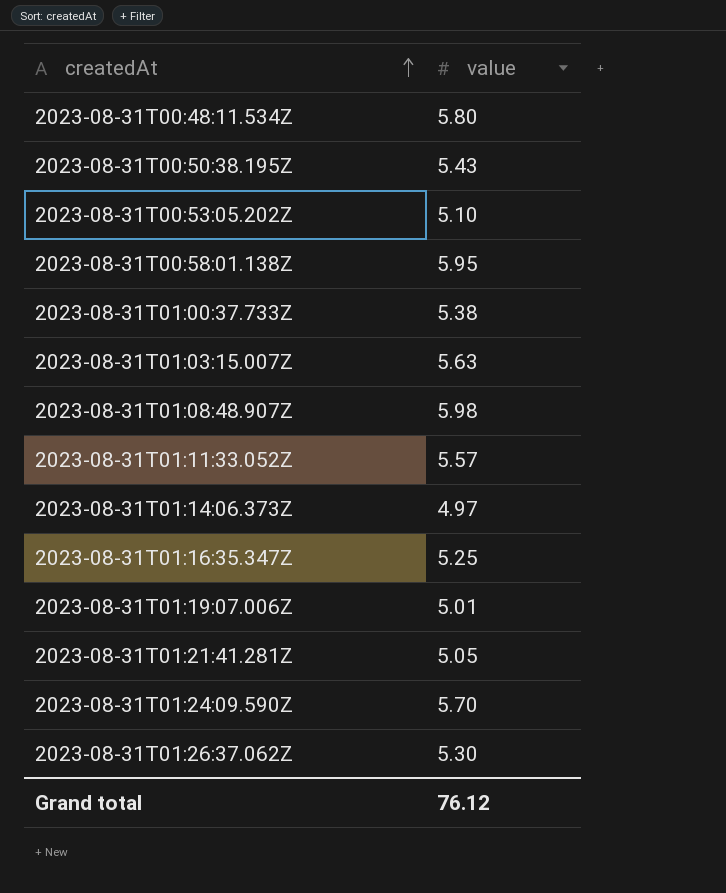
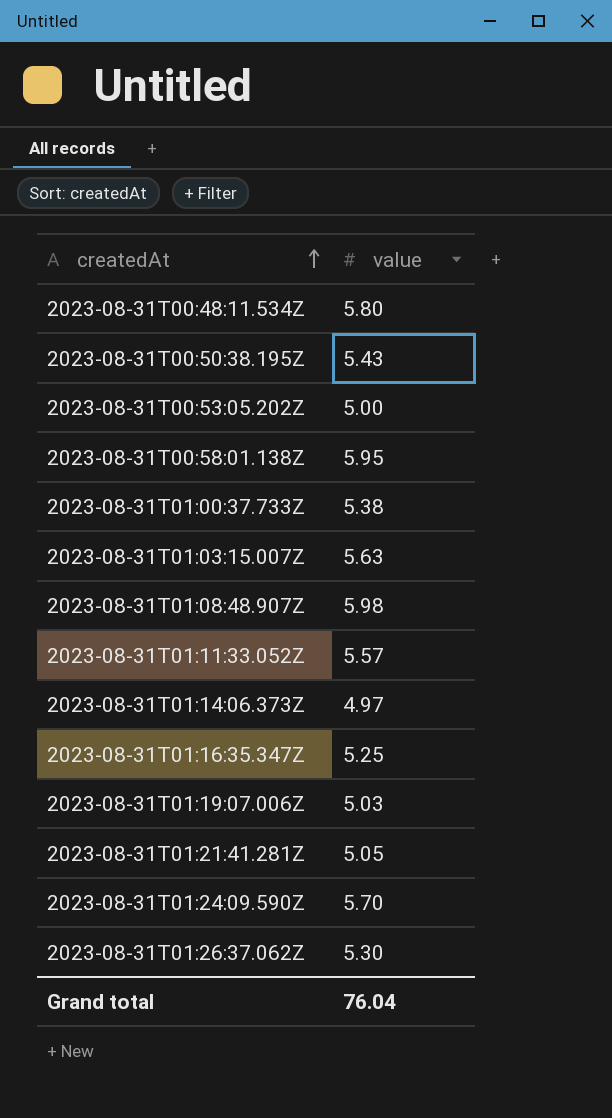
2023-08-31T00:53:05.202Z | value: 5.10 -> 5.00
2023-08-31T01:19:07.006Z | value: 5.01 -> 5.03
Grand total | value: 76.12 -> 76.04

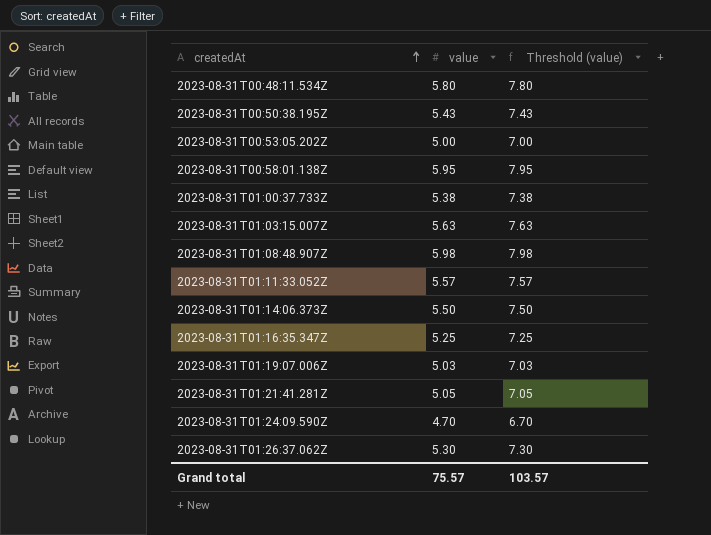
column Threshold (value) | formula: none -> [value] + 2
2023-08-31T01:14:06.373Z | value: 4.97 -> 5.50
2023-08-31T01:24:09.590Z | value: 5.70 -> 4.70
Grand total | value: 76.04 -> 75.57

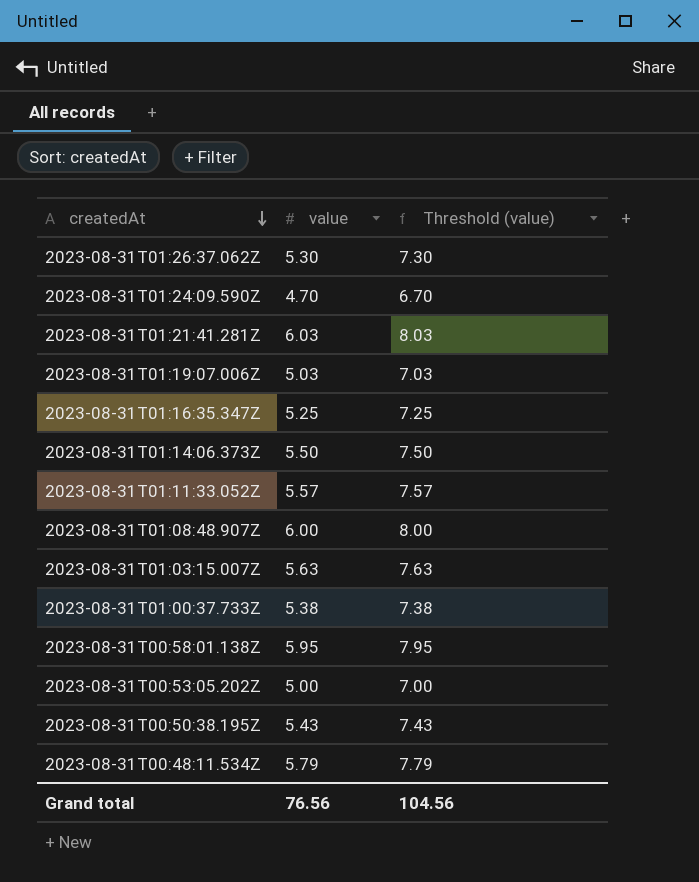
row order: createdAt ascending -> createdAt descending
2023-08-31T01:21:41.281Z | value: 5.05 -> 6.03
2023-08-31T01:21:41.281Z | Threshold (value): 7.05 -> 8.03
2023-08-31T01:08:48.907Z | value: 5.98 -> 6.00
2023-08-31T01:08:48.907Z | Threshold (value): 7.98 -> 8.00
2023-08-31T00:48:11.534Z | value: 5.80 -> 5.79
2023-08-31T00:48:11.534Z | Threshold (value): 7.80 -> 7.79
Grand total | value: 75.57 -> 76.56
Grand total | Threshold (value): 103.57 -> 104.56

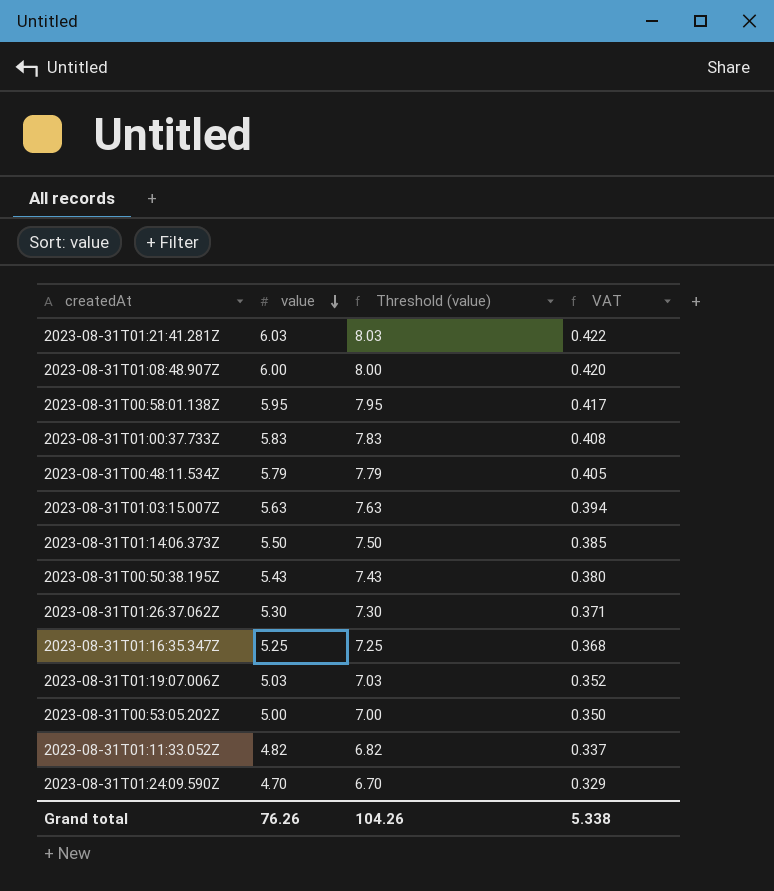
row order: createdAt descending -> value descending
column VAT | formula: none -> [value] * 0.07
2023-08-31T01:00:37.733Z | value: 5.38 -> 5.83
2023-08-31T01:00:37.733Z | Threshold (value): 7.38 -> 7.83
2023-08-31T01:11:33.052Z | value: 5.57 -> 4.82
2023-08-31T01:11:33.052Z | Threshold (value): 7.57 -> 6.82
Grand total | value: 76.56 -> 76.26
Grand total | Threshold (value): 104.56 -> 104.26

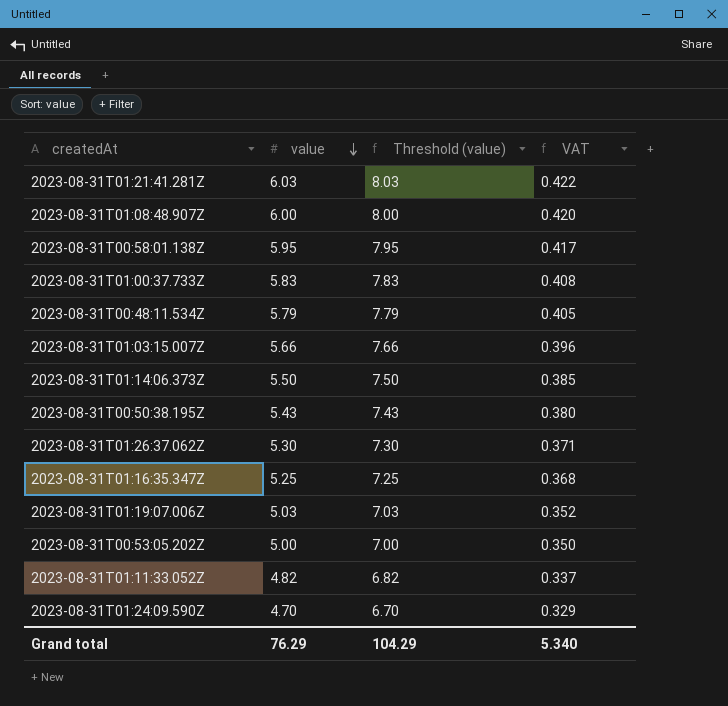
2023-08-31T01:03:15.007Z | value: 5.63 -> 5.66
2023-08-31T01:03:15.007Z | Threshold (value): 7.63 -> 7.66
2023-08-31T01:03:15.007Z | VAT: 0.394 -> 0.396
Grand total | value: 76.26 -> 76.29
Grand total | Threshold (value): 104.26 -> 104.29
Grand total | VAT: 5.338 -> 5.340

